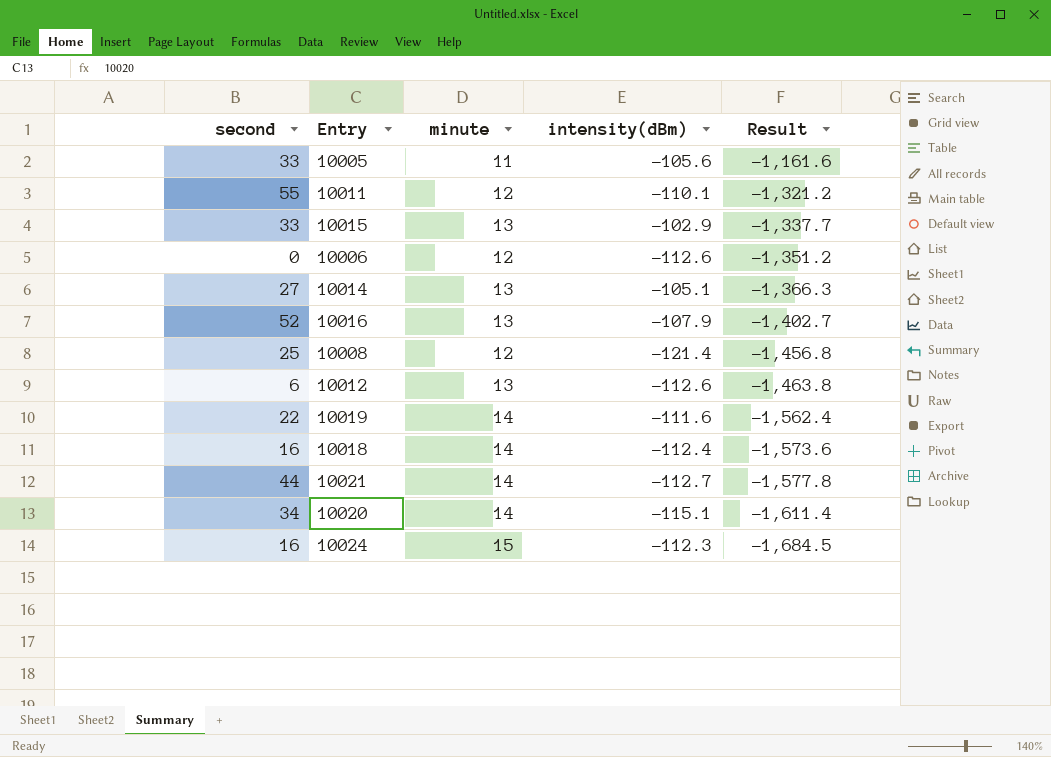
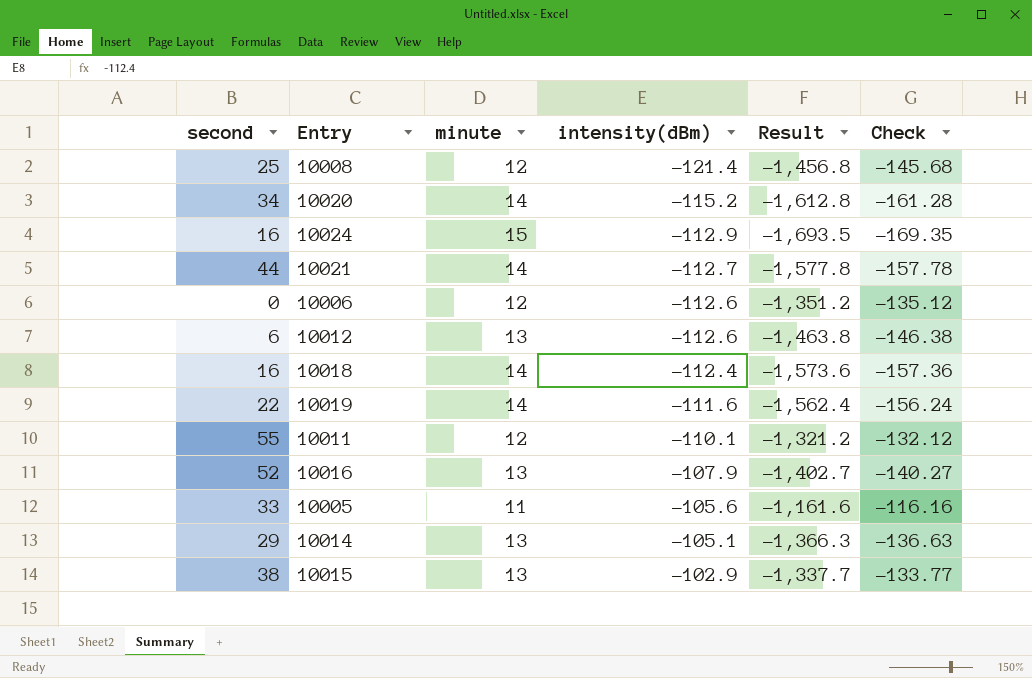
row order: Result descending -> intensity(dBm) ascending
column Check | formula: none -> [Result] * 0.1
10020 | intensity(dBm): -115.1 -> -115.2
10020 | Result: -1,611.4 -> -1,612.8
10024 | intensity(dBm): -112.3 -> -112.9
10024 | Result: -1,684.5 -> -1,693.5
10014 | second: 27 -> 29
10015 | second: 33 -> 38

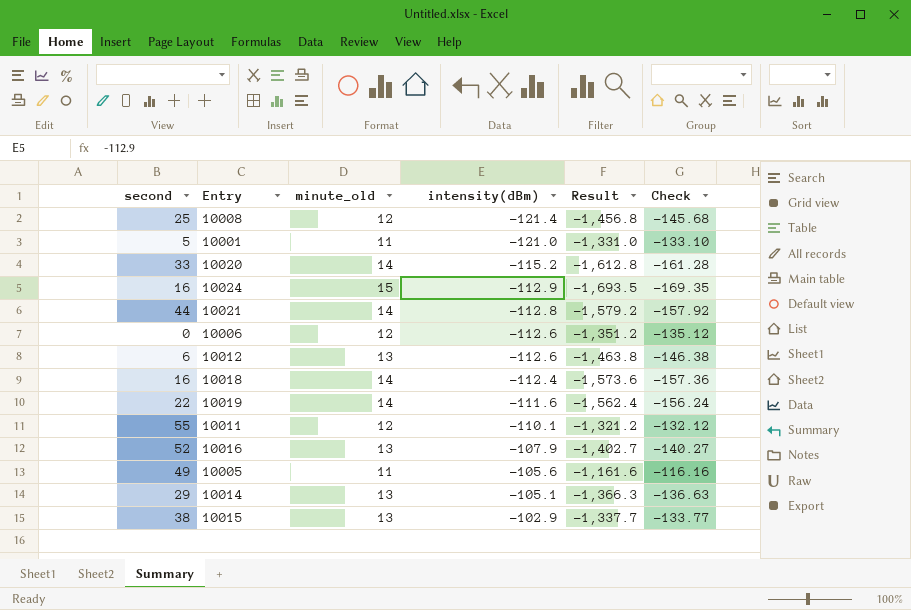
column name: minute -> minute_old
row 10001: none -> 5 | 11 | -121.0 | -1,331.0 | -133.10
10020 | second: 34 -> 33
10021 | intensity(dBm): -112.7 -> -112.8
10021 | Result: -1,577.8 -> -1,579.2
10021 | Check: -157.78 -> -157.92
10005 | second: 33 -> 49

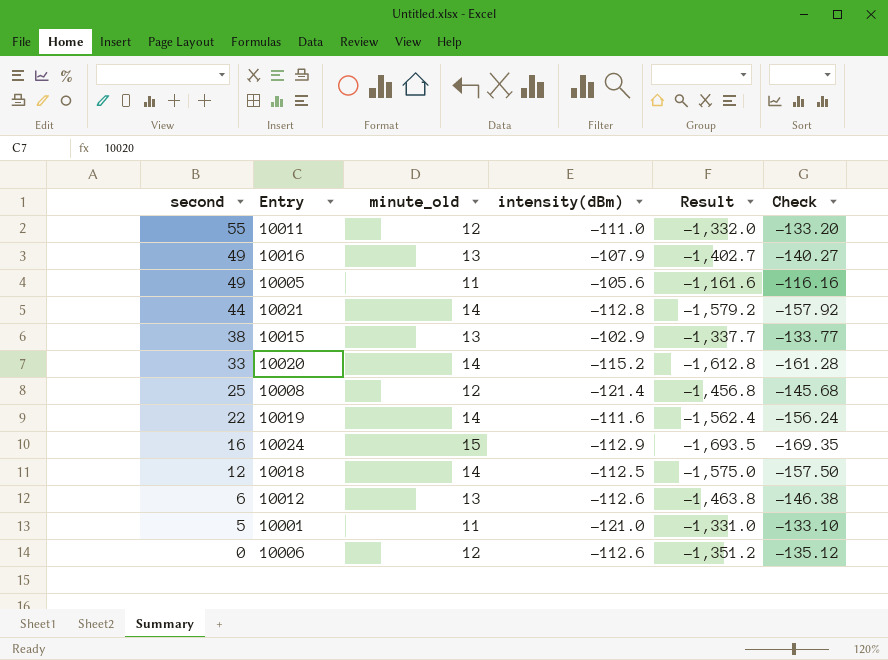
row order: intensity(dBm) ascending -> second descending
row 10014: 29 | 13 | -105.1 | -1,366.3 | -136.63 -> none
10011 | intensity(dBm): -110.1 -> -111.0
10011 | Result: -1,321.2 -> -1,332.0
10011 | Check: -132.12 -> -133.20
10016 | second: 52 -> 49
10018 | second: 16 -> 12
10018 | intensity(dBm): -112.4 -> -112.5
10018 | Result: -1,573.6 -> -1,575.0
10018 | Check: -157.36 -> -157.50

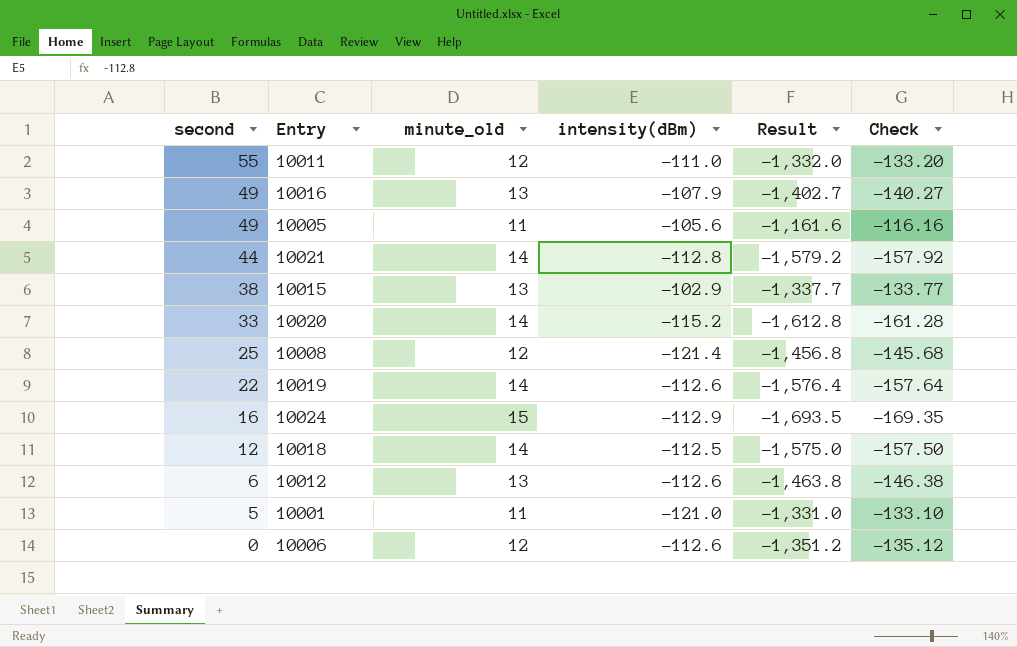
10019 | intensity(dBm): -111.6 -> -112.6
10019 | Result: -1,562.4 -> -1,576.4
10019 | Check: -156.24 -> -157.64

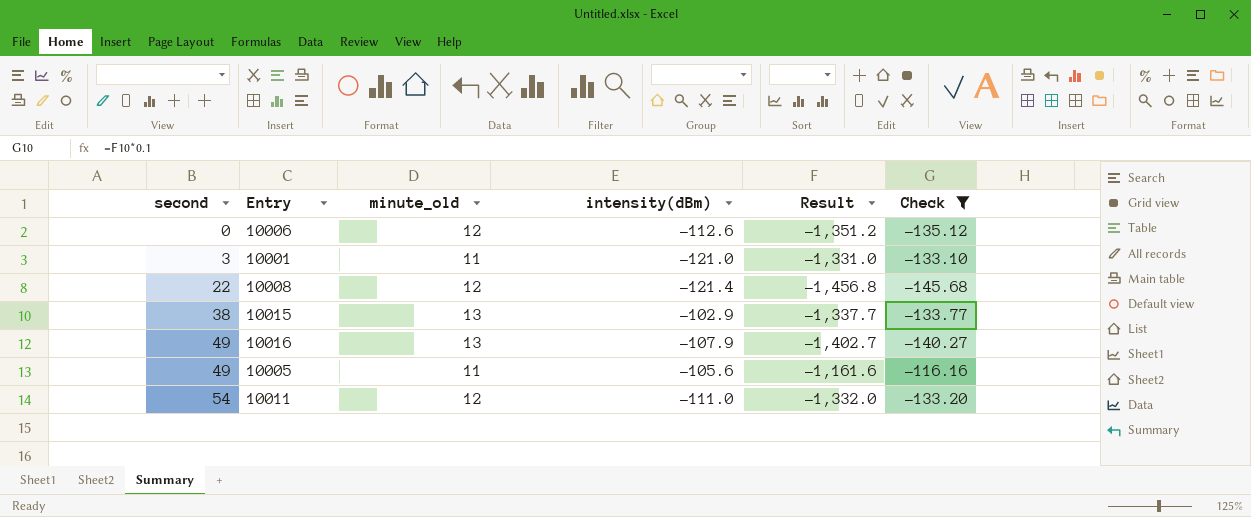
filter: none -> Check >= -145.68
row order: second descending -> second ascending
10001 | second: 5 -> 3
10008 | second: 25 -> 22
10011 | second: 55 -> 54

